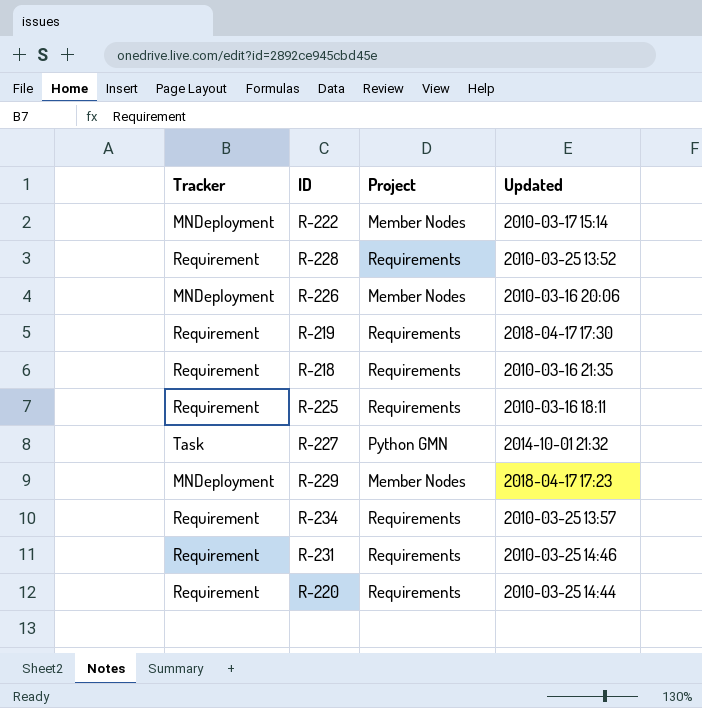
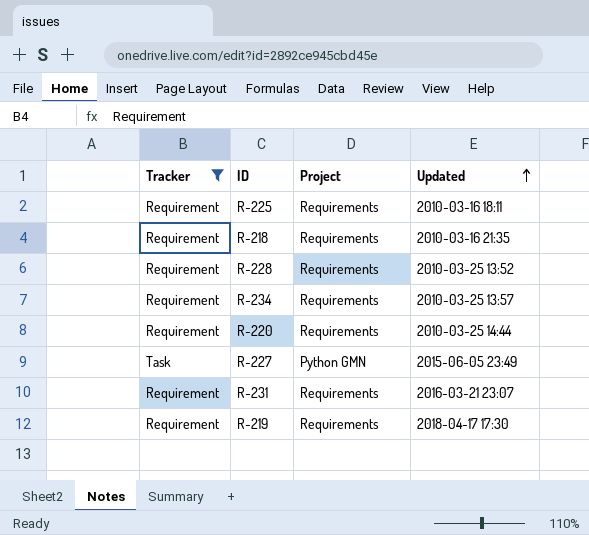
filter: none -> Tracker != MNDeployment
row order: none -> Updated ascending
R-227 | Updated: 2014-10-01 21:32 -> 2015-06-05 23:49
R-231 | Updated: 2010-03-25 14:46 -> 2016-03-21 23:07

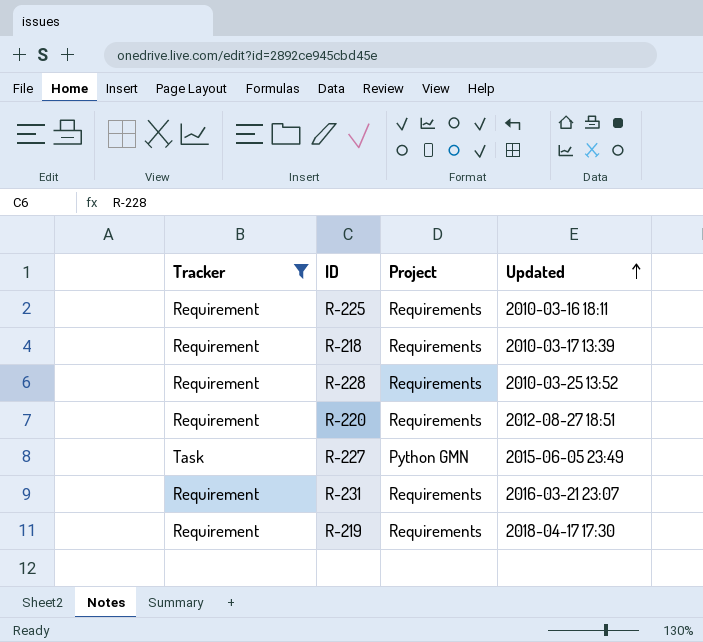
row R-234: Requirement | Requirements | 2010-03-25 13:57 -> none
R-218 | Updated: 2010-03-16 21:35 -> 2010-03-17 13:39
R-220 | Updated: 2010-03-25 14:44 -> 2012-08-27 18:51

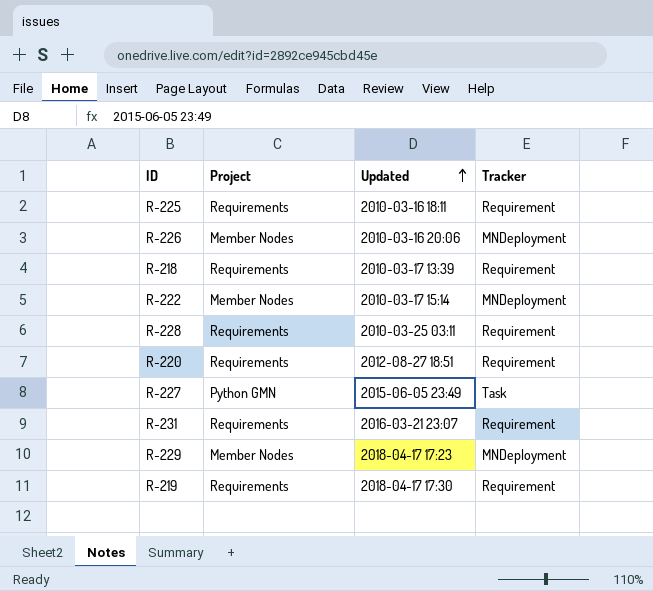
filter: Tracker != MNDeployment -> none
column Tracker | position: 1 -> 4
R-228 | Updated: 2010-03-25 13:52 -> 2010-03-25 03:11

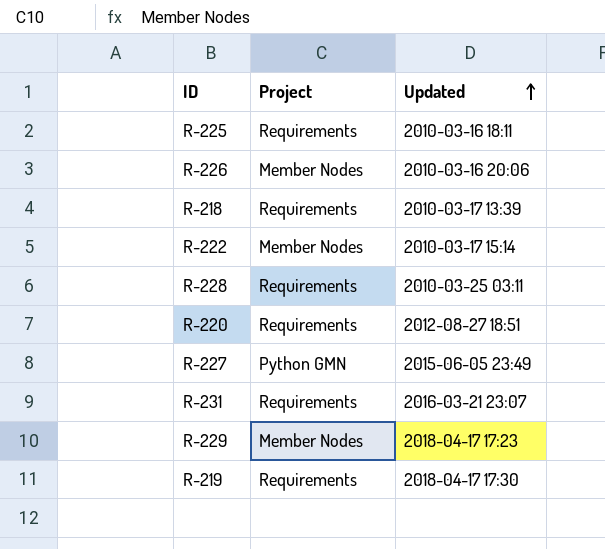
column Tracker | position: 4 -> none

